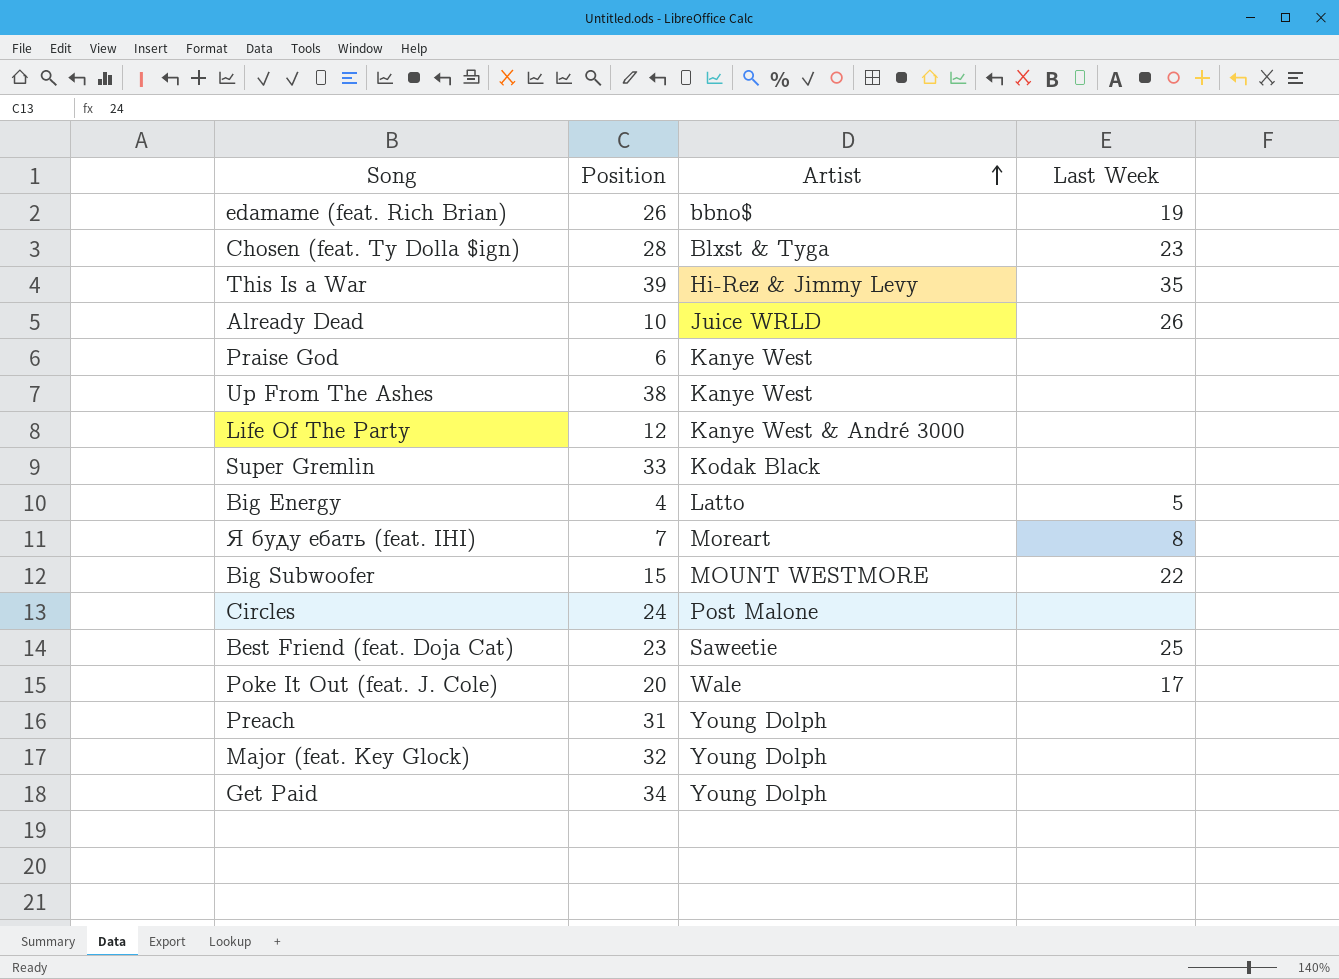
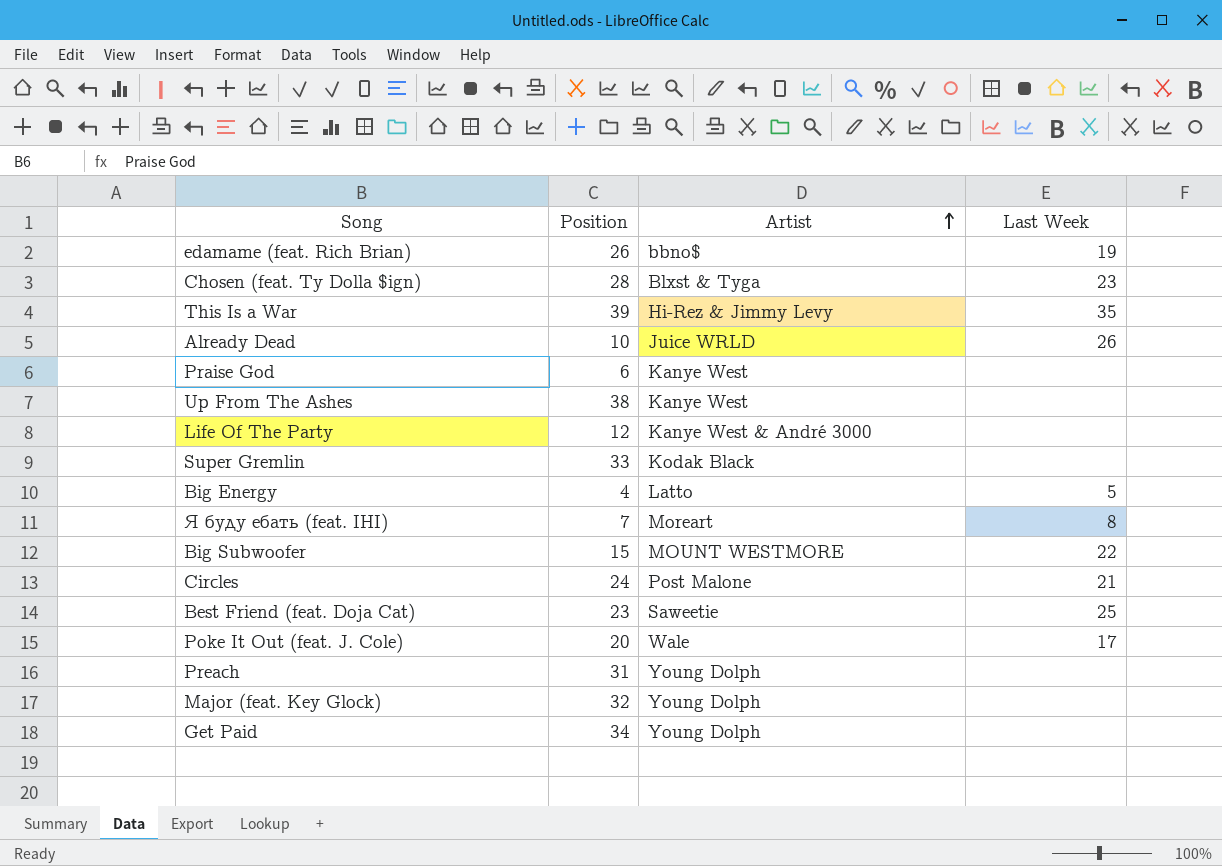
Circles | Last Week: none -> 21

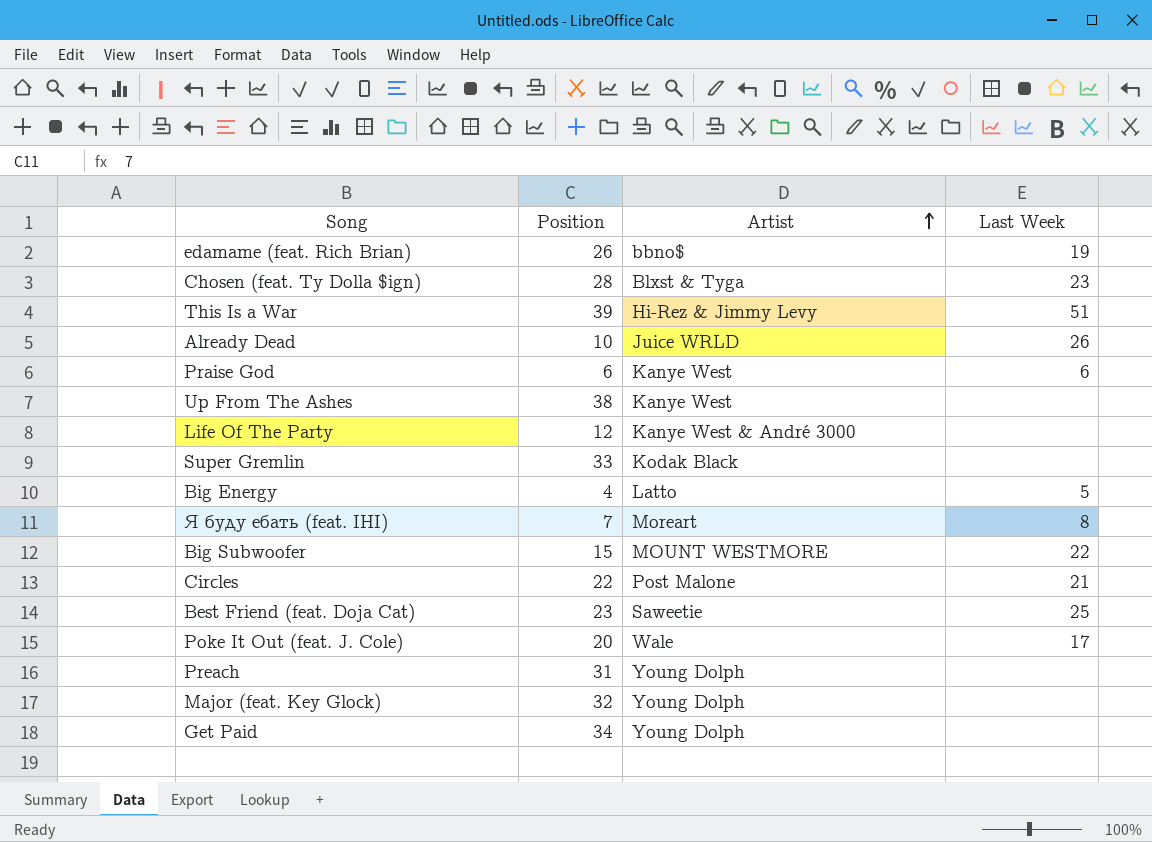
This Is a War | Last Week: 35 -> 51
Praise God | Last Week: none -> 6
Circles | Position: 24 -> 22

